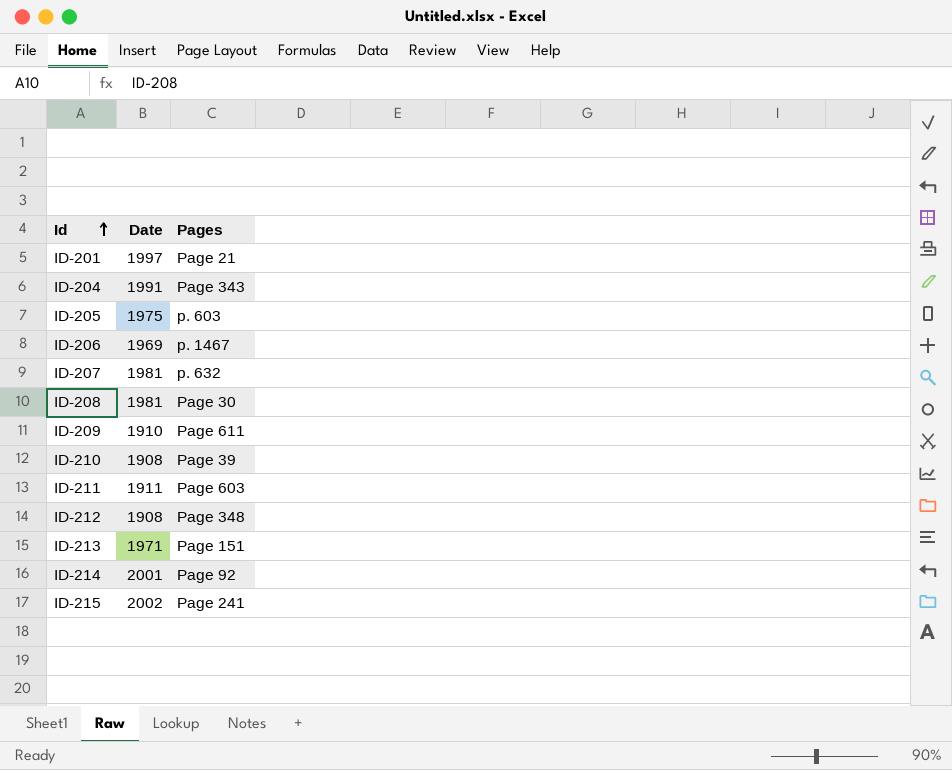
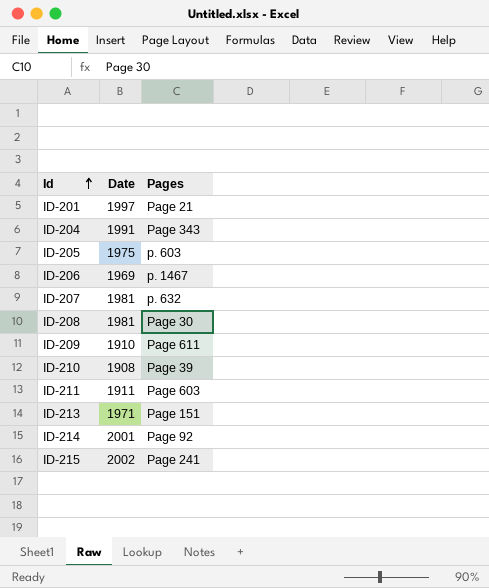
row ID-212: 1908 | Page 348 -> none

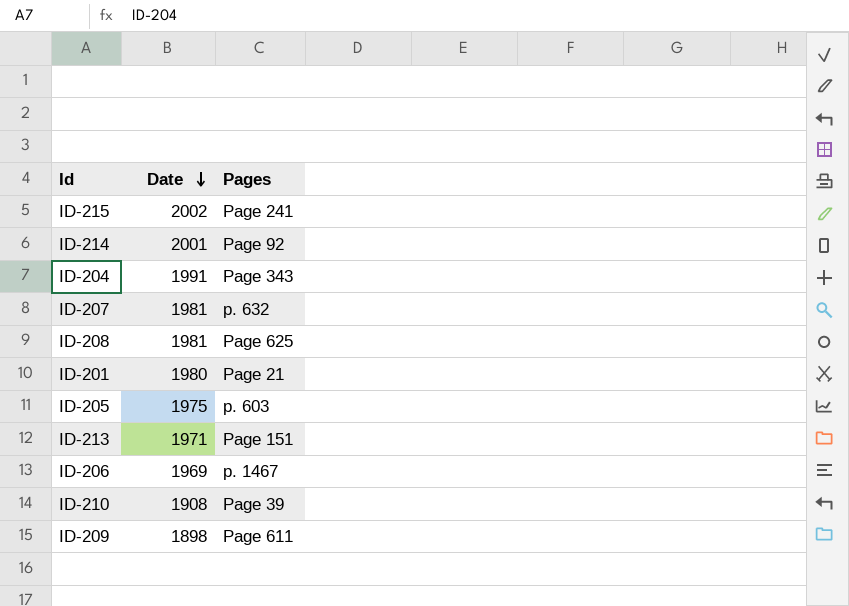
row order: Id ascending -> Date descending
row ID-211: 1911 | Page 603 -> none
ID-208 | Pages: Page 30 -> Page 625
ID-201 | Date: 1997 -> 1980
ID-209 | Date: 1910 -> 1898

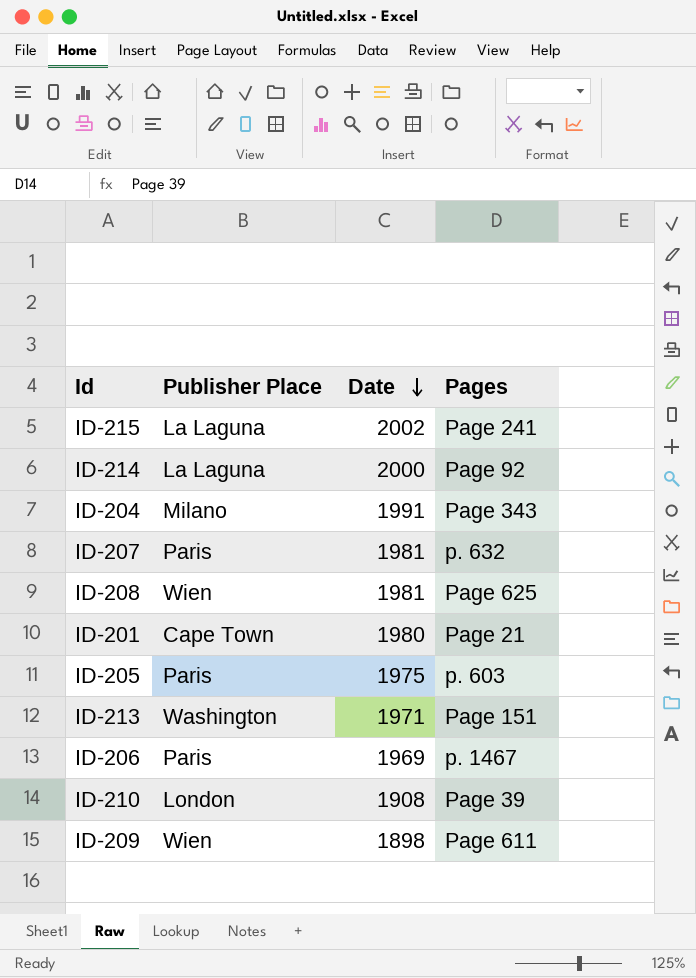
column Publisher Place | position: none -> 2
ID-214 | Date: 2001 -> 2000

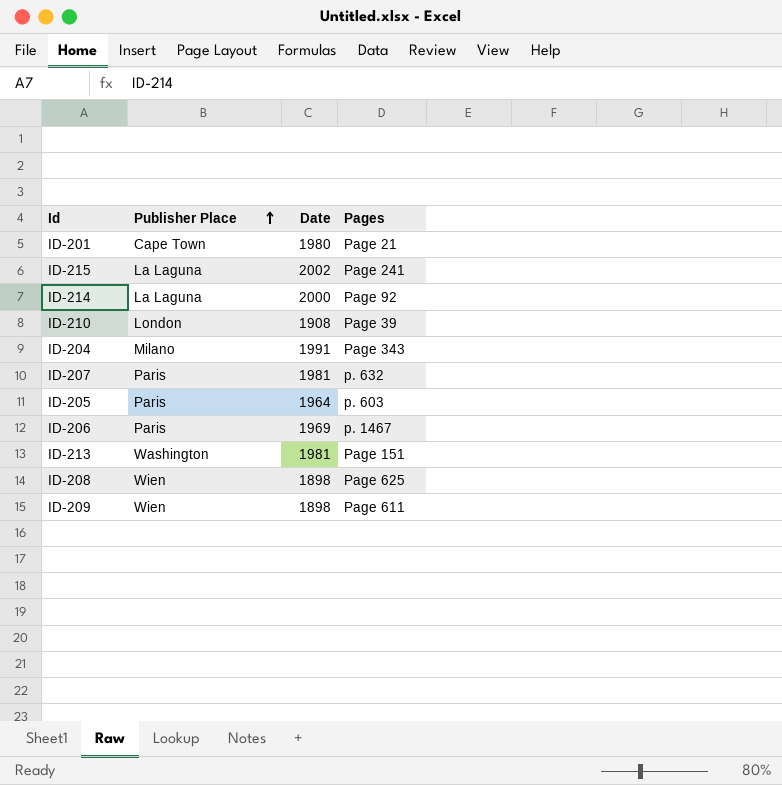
row order: Date descending -> Publisher Place ascending
ID-205 | Date: 1975 -> 1964
ID-213 | Date: 1971 -> 1981
ID-208 | Date: 1981 -> 1898

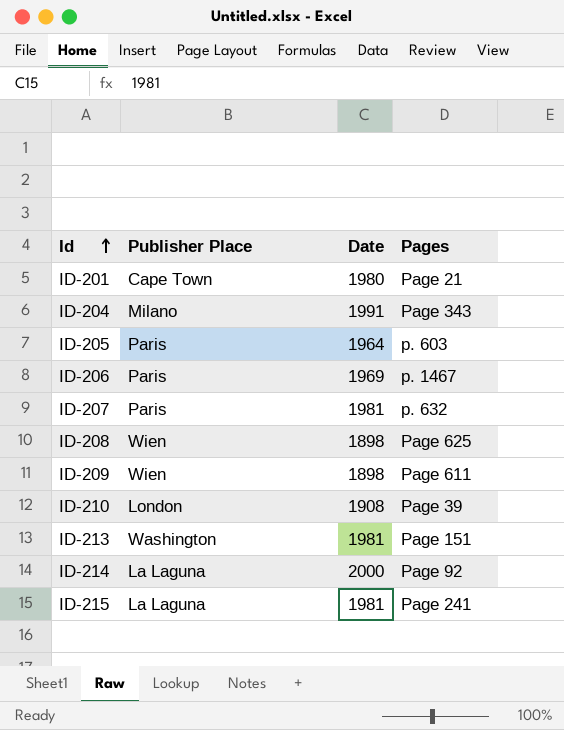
row order: Publisher Place ascending -> Id ascending
ID-215 | Date: 2002 -> 1981

